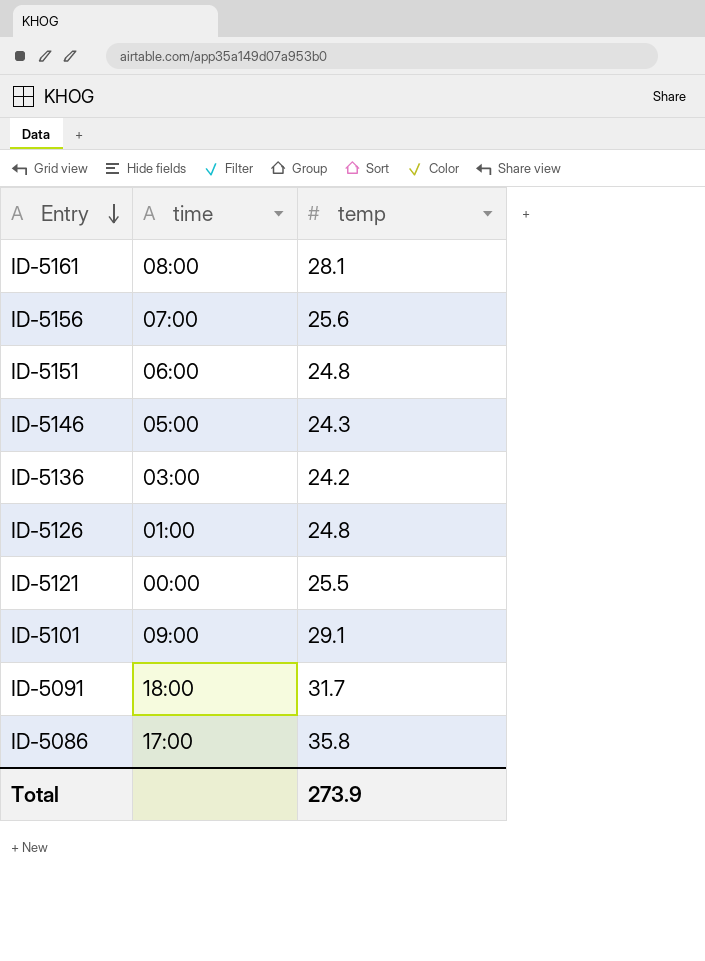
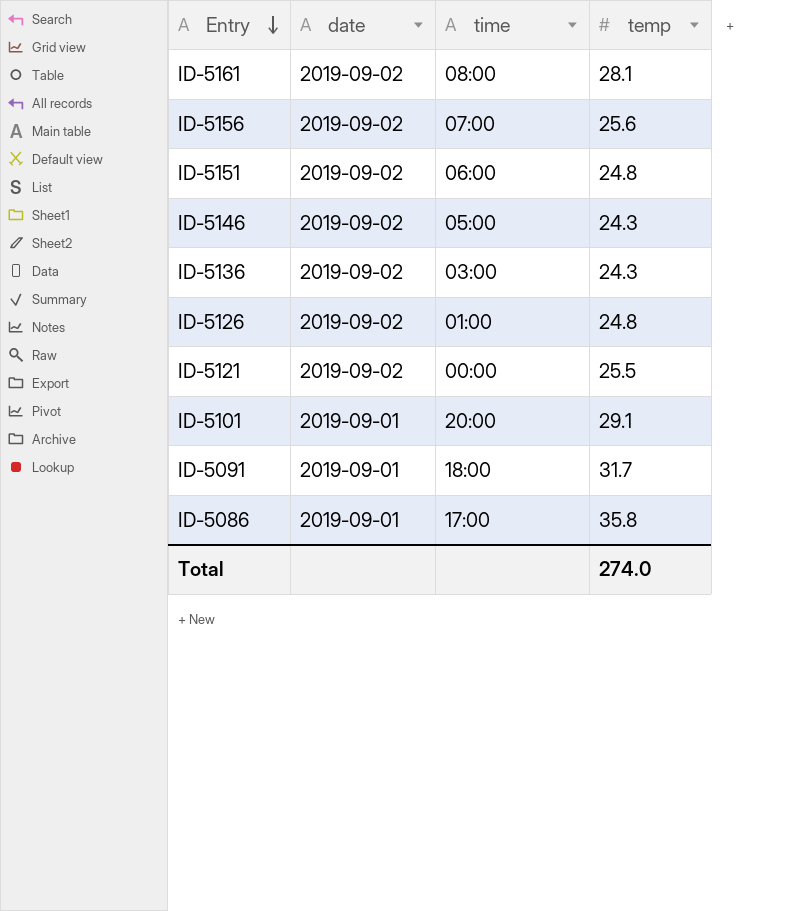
column date | position: none -> 2
ID-5136 | temp: 24.2 -> 24.3
ID-5101 | time: 09:00 -> 20:00
Total | temp: 273.9 -> 274.0

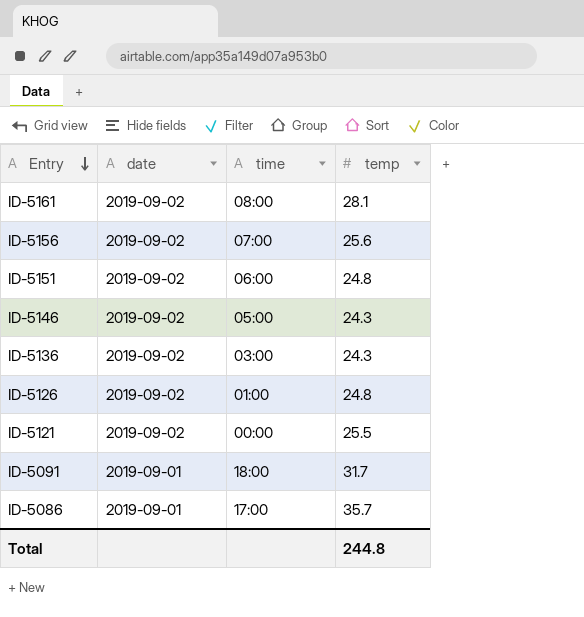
row ID-5101: 2019-09-01 | 20:00 | 29.1 -> none
ID-5086 | temp: 35.8 -> 35.7
Total | temp: 274.0 -> 244.8

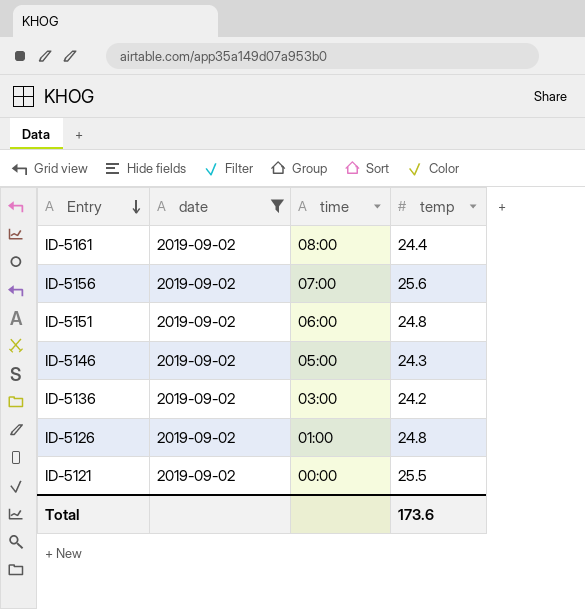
filter: none -> date = 2019-09-02
ID-5161 | temp: 28.1 -> 24.4
ID-5136 | temp: 24.3 -> 24.2
Total | temp: 244.8 -> 173.6

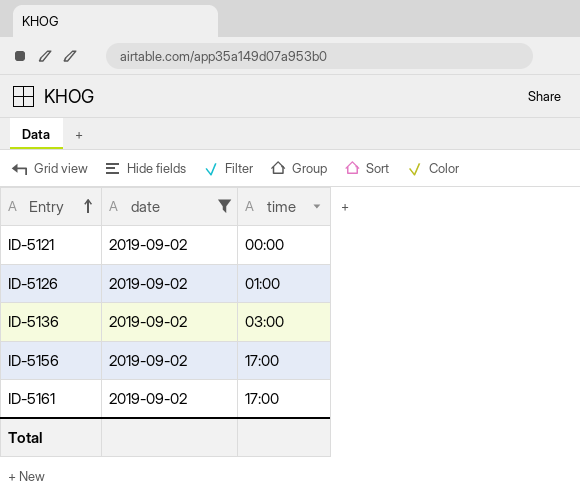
row order: Entry descending -> Entry ascending
column temp | position: 4 -> none
row ID-5151: 2019-09-02 | 06:00 | 24.8 -> none
row ID-5146: 2019-09-02 | 05:00 | 24.3 -> none
ID-5156 | time: 07:00 -> 17:00
ID-5161 | time: 08:00 -> 17:00

